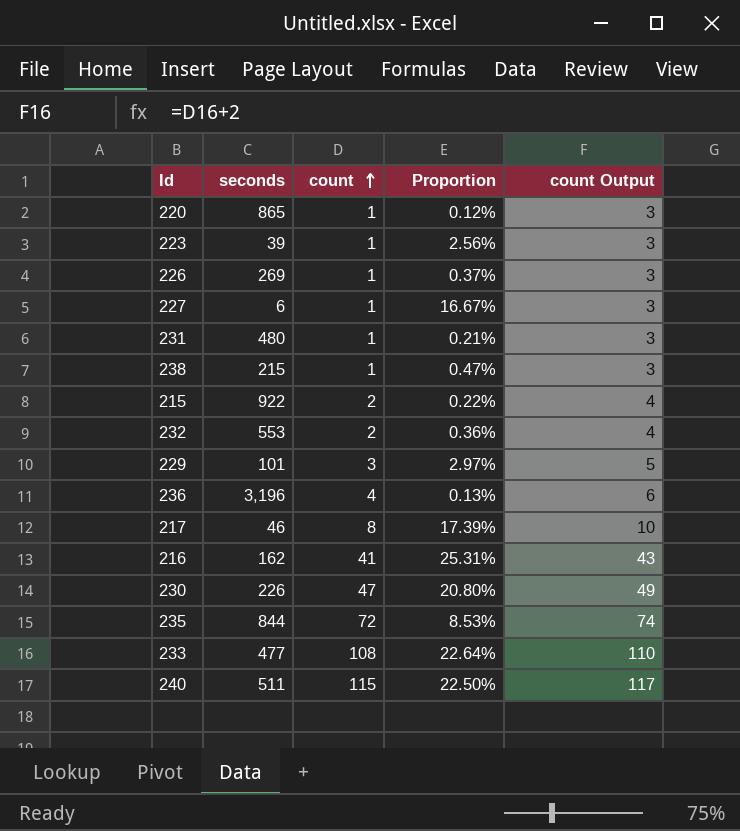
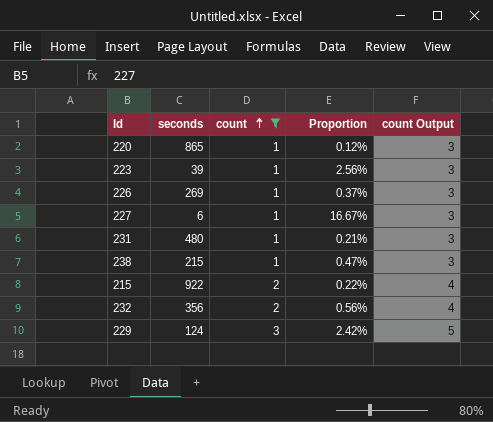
filter: none -> count <= 3
232 | seconds: 553 -> 356
232 | Proportion: 0.36% -> 0.56%
229 | seconds: 101 -> 124
229 | Proportion: 2.97% -> 2.42%

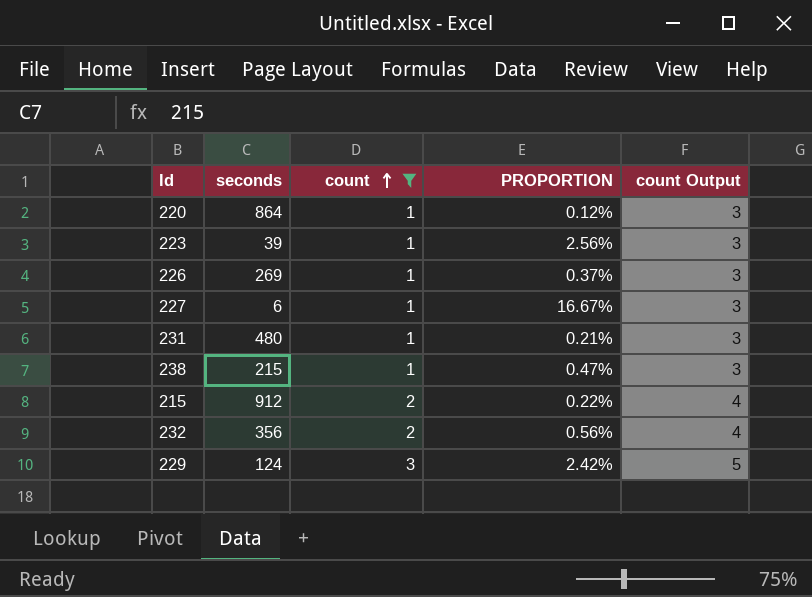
column name: Proportion -> PROPORTION
220 | seconds: 865 -> 864
215 | seconds: 922 -> 912

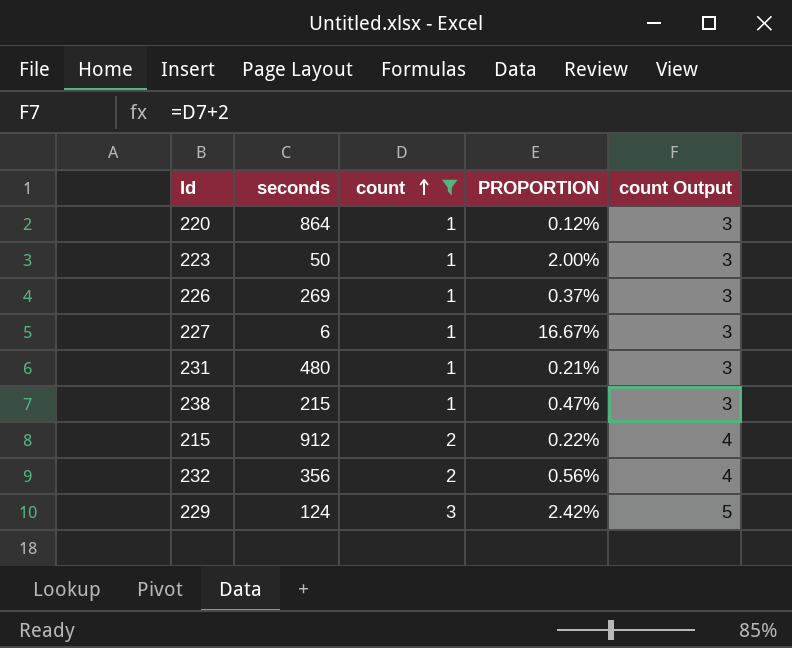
223 | seconds: 39 -> 50
223 | PROPORTION: 2.56% -> 2.00%

